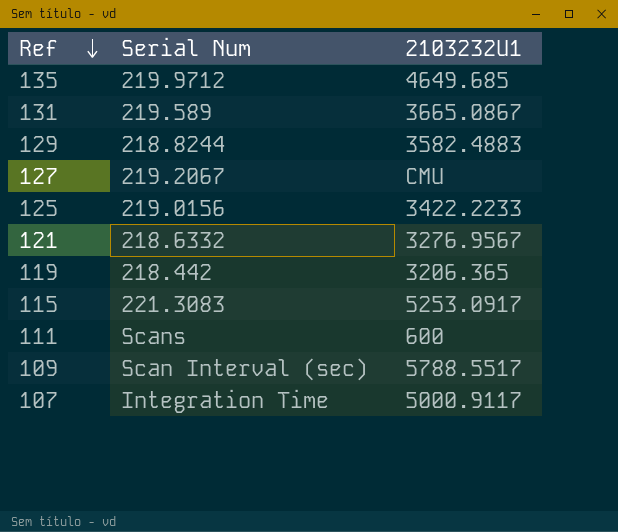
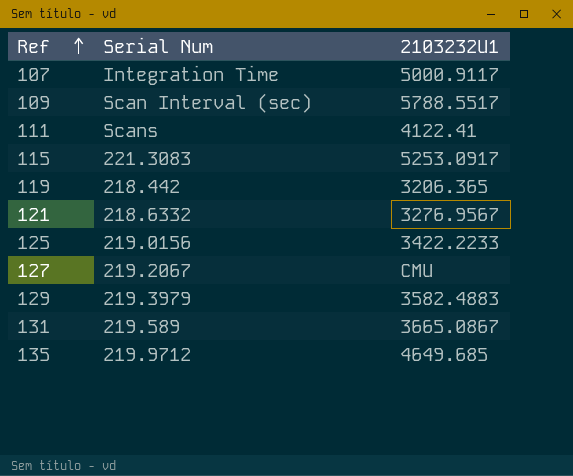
row order: Ref descending -> Ref ascending
111 | 2103232U1: 600 -> 4122.41
129 | Serial Num: 218.8244 -> 219.3979

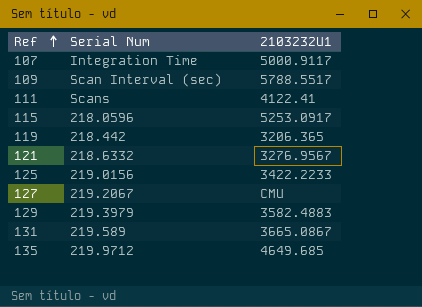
115 | Serial Num: 221.3083 -> 218.0596

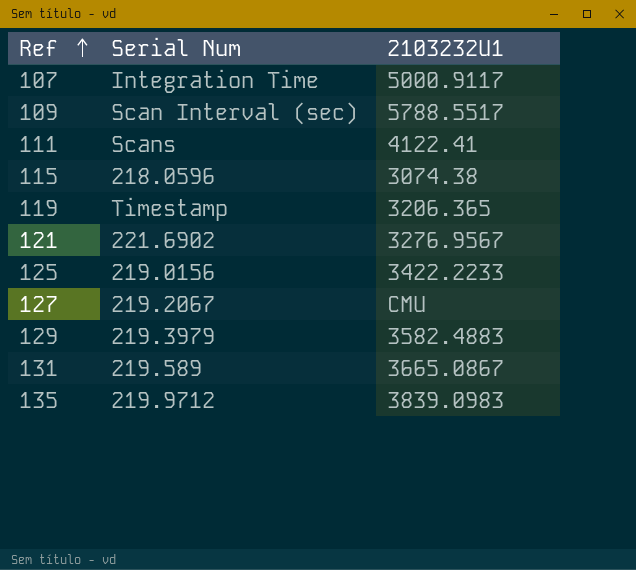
115 | 2103232U1: 5253.0917 -> 3074.38
119 | Serial Num: 218.442 -> Timestamp
121 | Serial Num: 218.6332 -> 221.6902
135 | 2103232U1: 4649.685 -> 3839.0983

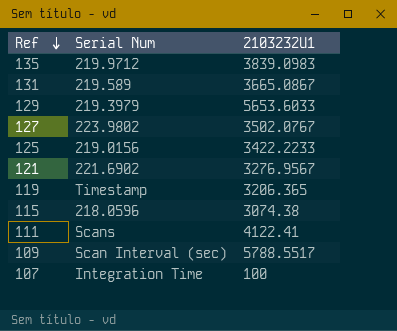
row order: Ref ascending -> Ref descending
129 | 2103232U1: 3582.4883 -> 5653.6033
127 | Serial Num: 219.2067 -> 223.9802
127 | 2103232U1: CMU -> 3502.0767
107 | 2103232U1: 5000.9117 -> 100

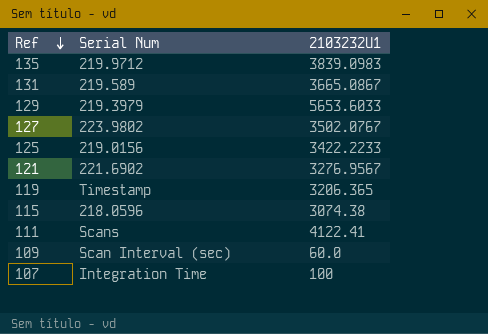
109 | 2103232U1: 5788.5517 -> 60.0

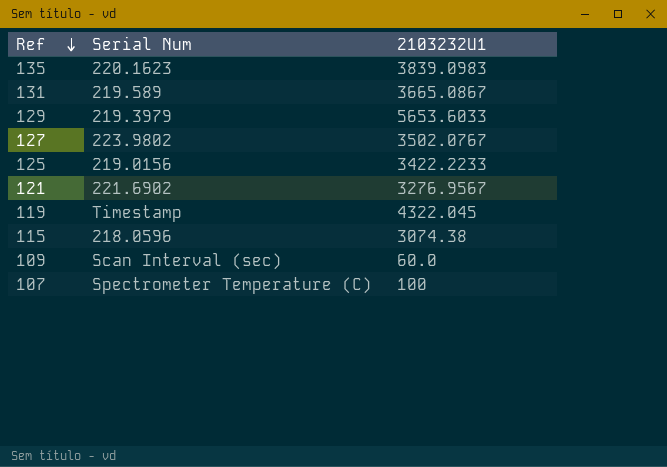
row 111: Scans | 4122.41 -> none
135 | Serial Num: 219.9712 -> 220.1623
119 | 2103232U1: 3206.365 -> 4322.045
107 | Serial Num: Integration Time -> Spectrometer Temperature (C)

